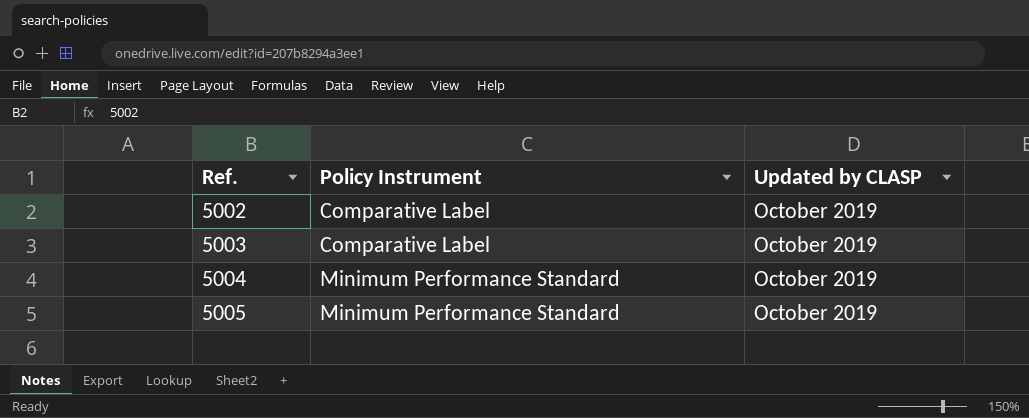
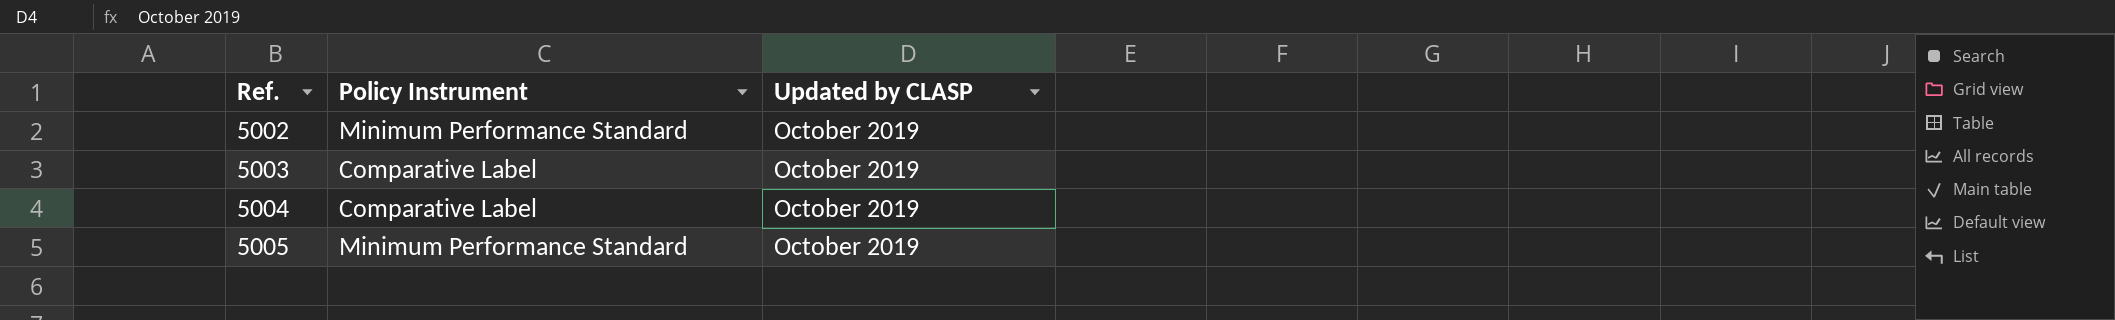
5002 | Policy Instrument: Comparative Label -> Minimum Performance Standard
5004 | Policy Instrument: Minimum Performance Standard -> Comparative Label

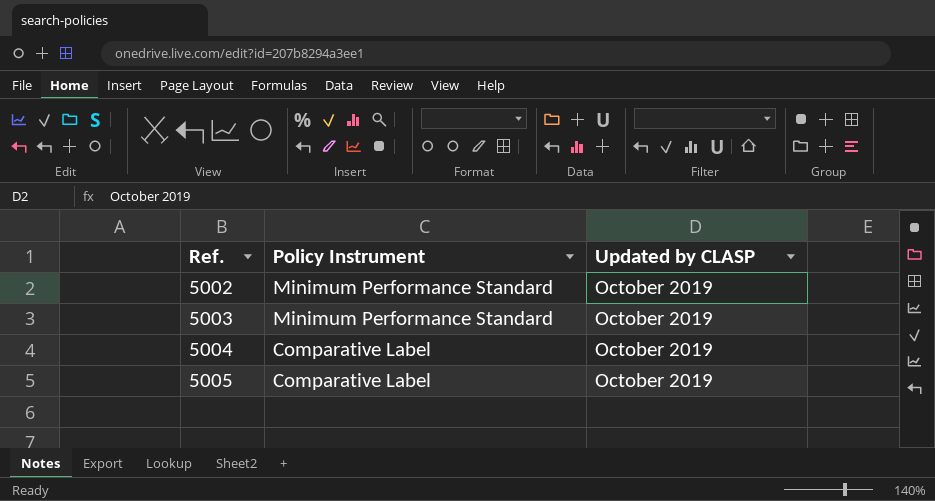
5003 | Policy Instrument: Comparative Label -> Minimum Performance Standard
5005 | Policy Instrument: Minimum Performance Standard -> Comparative Label

